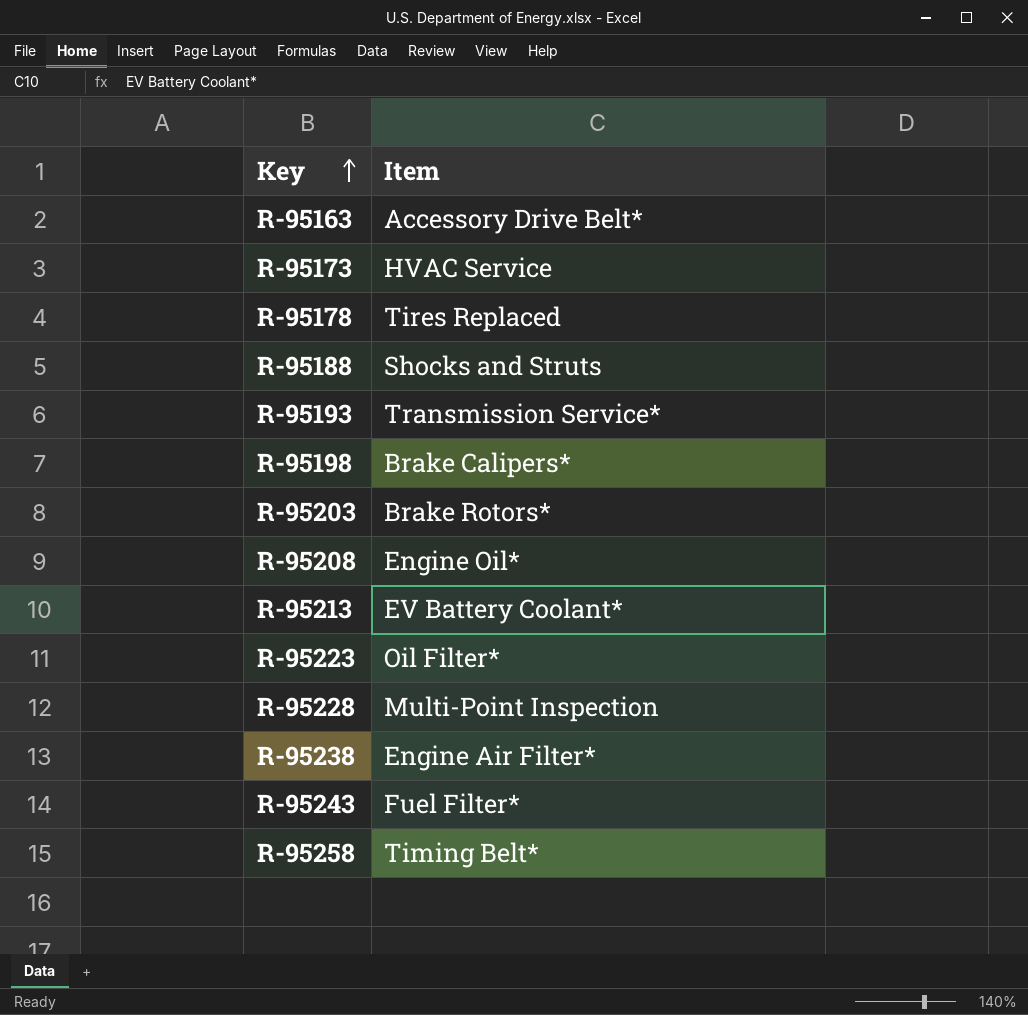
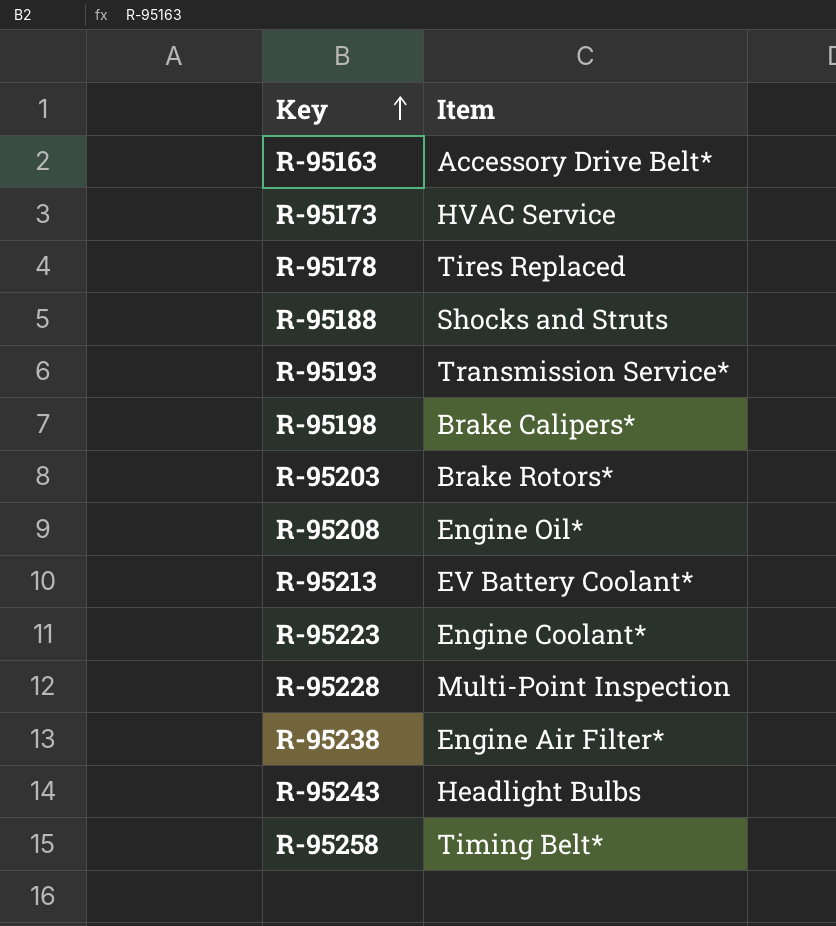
R-95223 | Item: Oil Filter* -> Engine Coolant*
R-95243 | Item: Fuel Filter* -> Headlight Bulbs

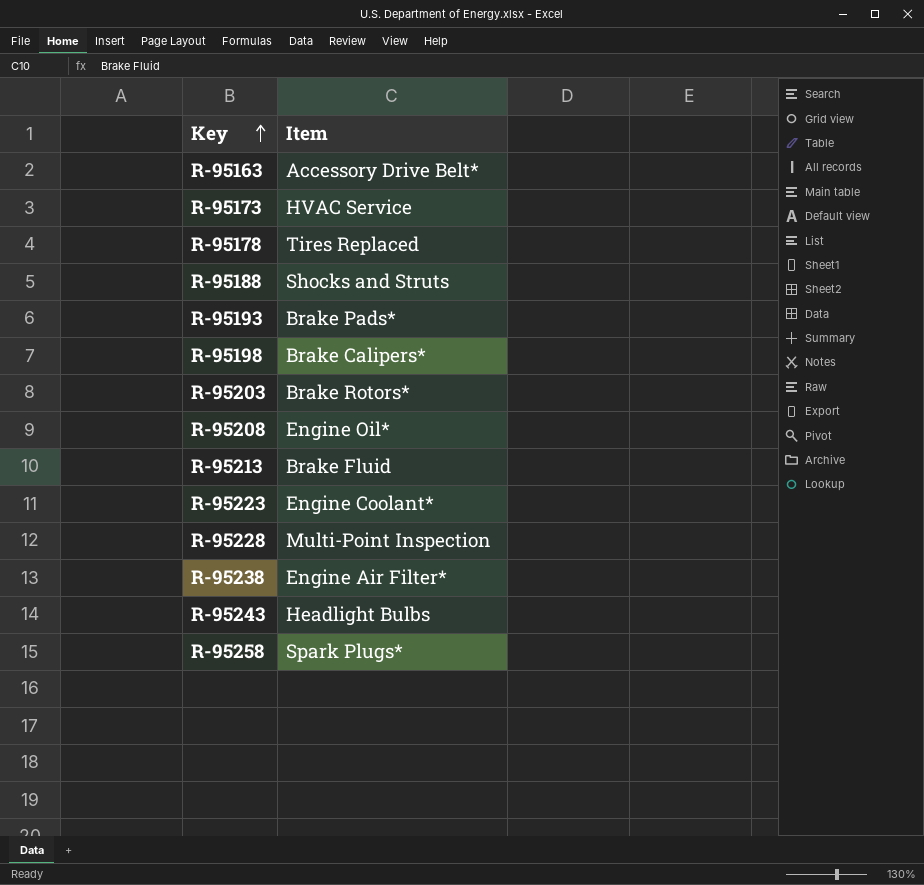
R-95193 | Item: Transmission Service* -> Brake Pads*
R-95213 | Item: EV Battery Coolant* -> Brake Fluid
R-95258 | Item: Timing Belt* -> Spark Plugs*

